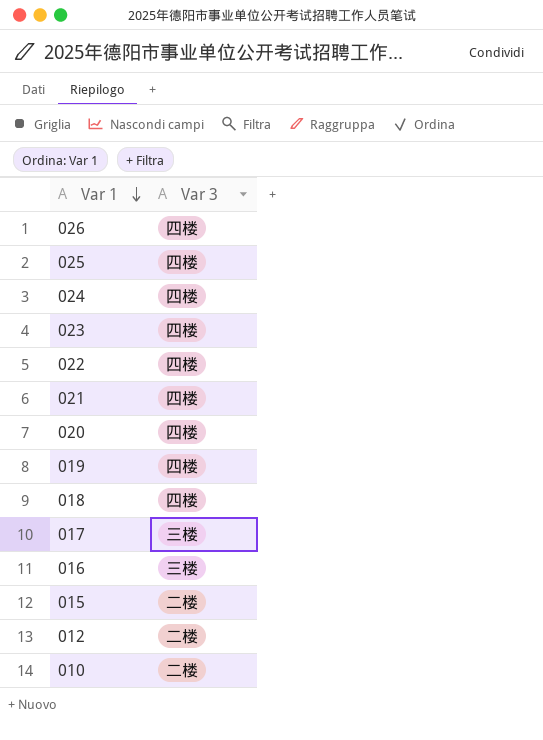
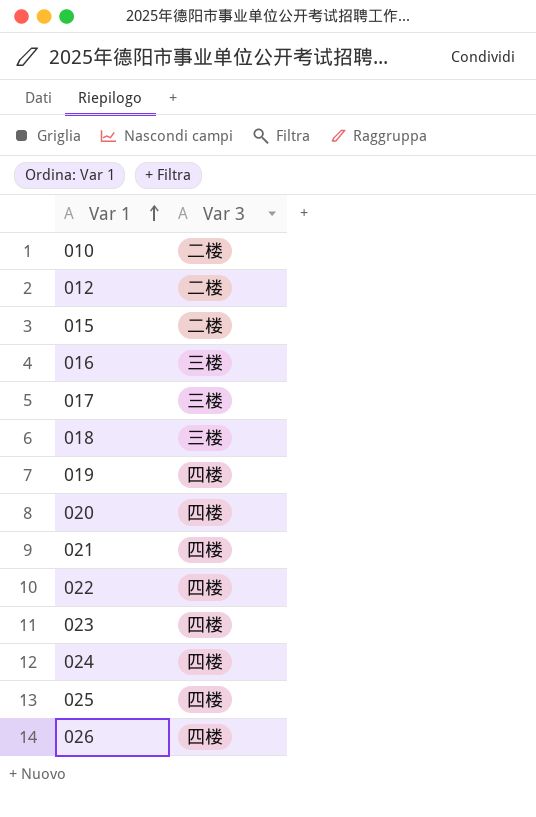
row order: Var 1 descending -> Var 1 ascending
018 | Var 3: 四楼 -> 三楼

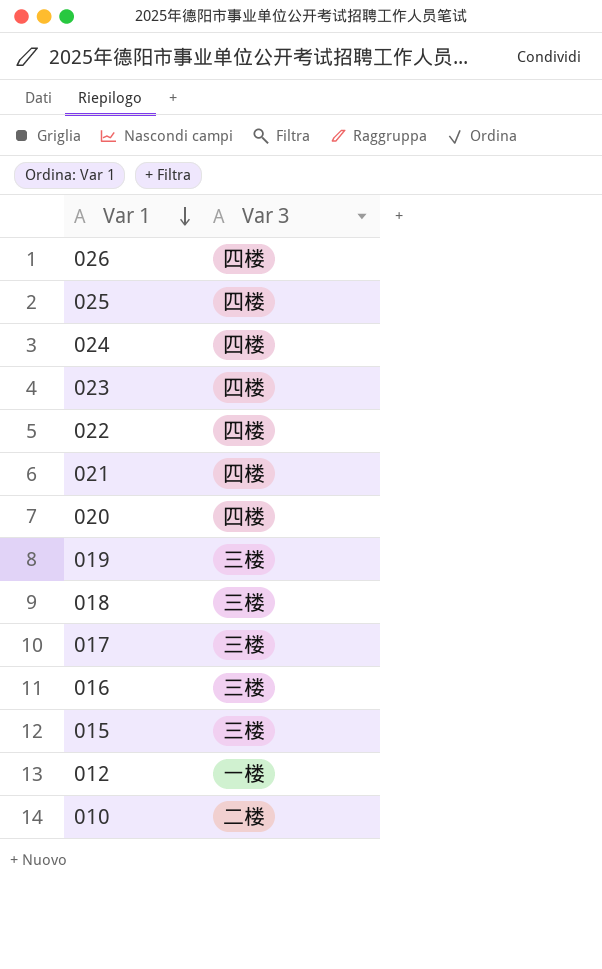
row order: Var 1 ascending -> Var 1 descending
019 | Var 3: 四楼 -> 三楼
015 | Var 3: 二楼 -> 三楼
012 | Var 3: 二楼 -> 一楼

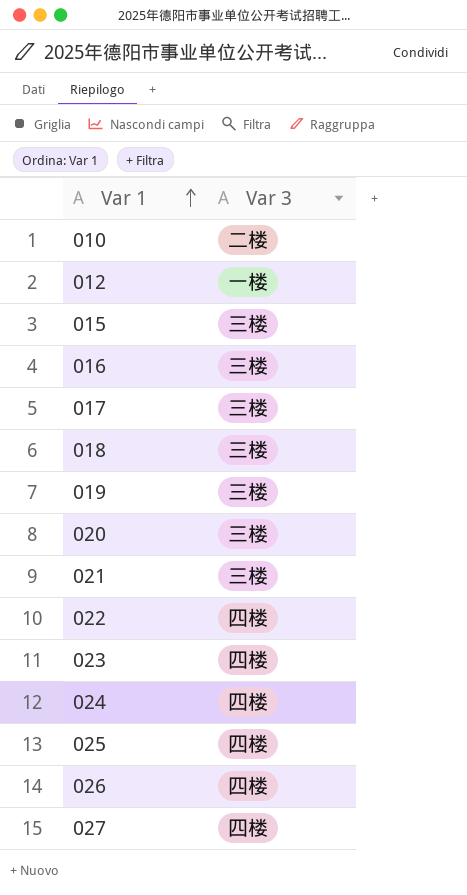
row order: Var 1 descending -> Var 1 ascending
020 | Var 3: 四楼 -> 三楼
021 | Var 3: 四楼 -> 三楼
row 027: none -> 四楼

